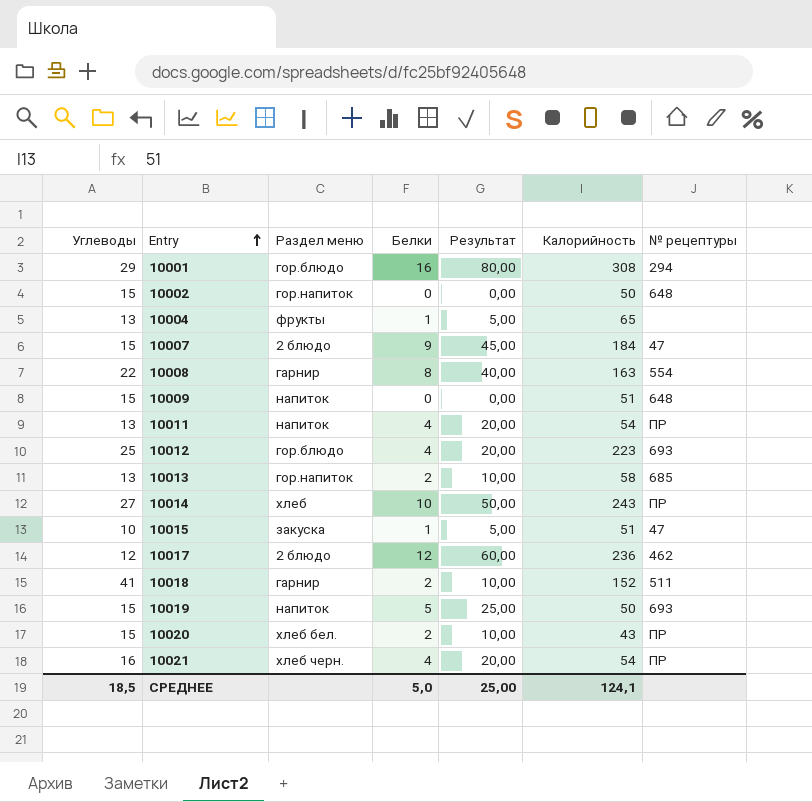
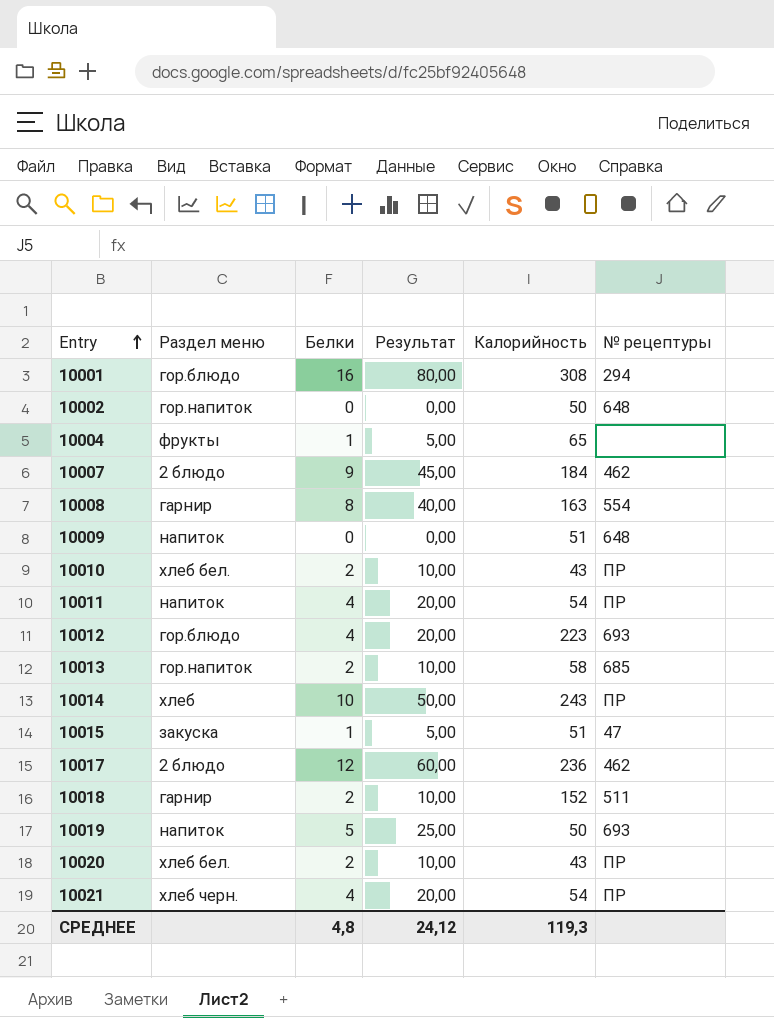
column Углеводы | position: 1 -> none
10007 | № рецептуры: 47 -> 462
row 10010: none -> хлеб бел. | 2 | 10,00 | 43 | ПР
СРЕДНЕЕ | Белки: 5,0 -> 4,8
СРЕДНЕЕ | Результат: 25,00 -> 24,12
СРЕДНЕЕ | Калорийность: 124,1 -> 119,3

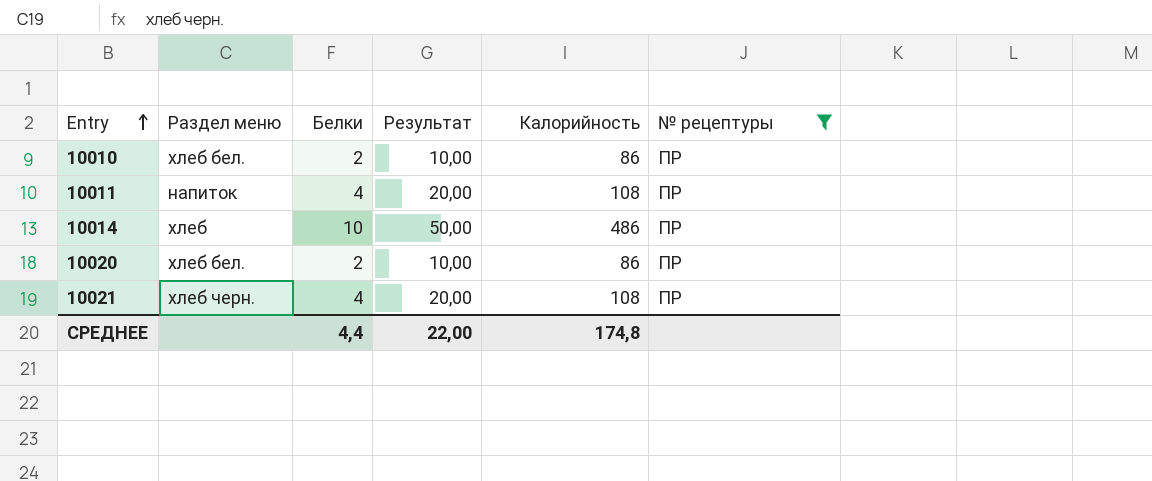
filter: none -> № рецептуры = ПР
10010 | Калорийность: 43 -> 86
10011 | Калорийность: 54 -> 108
10014 | Калорийность: 243 -> 486
10020 | Калорийность: 43 -> 86
10021 | Калорийность: 54 -> 108
СРЕДНЕЕ | Белки: 4,8 -> 4,4
СРЕДНЕЕ | Результат: 24,12 -> 22,00
СРЕДНЕЕ | Калорийность: 119,3 -> 174,8

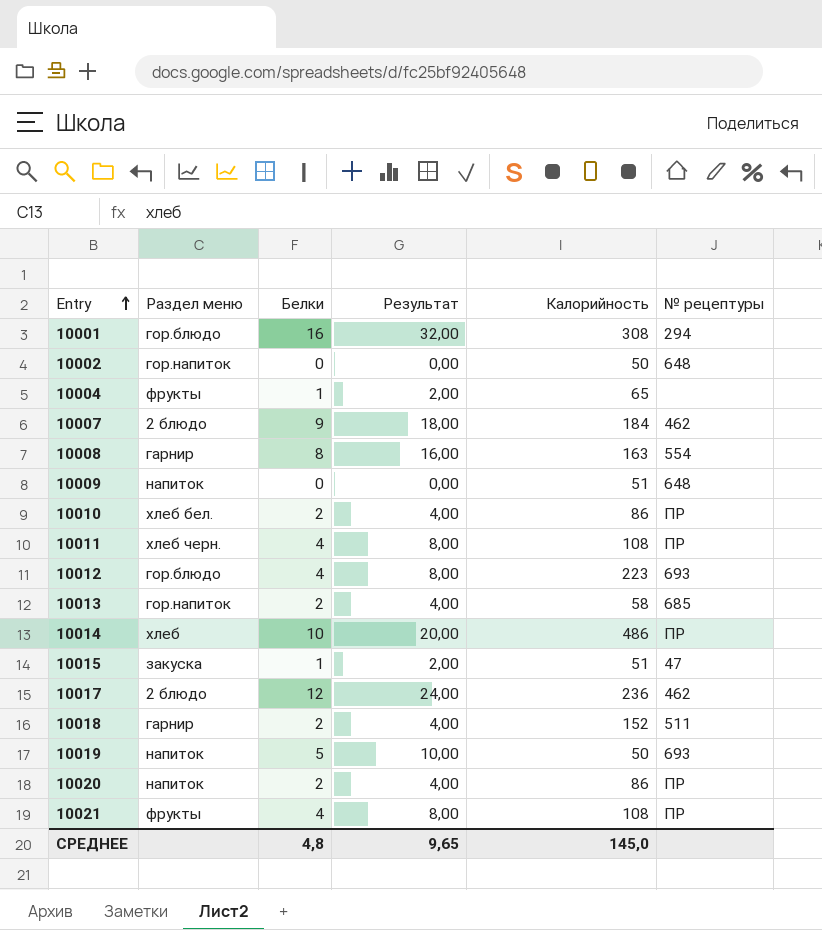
filter: № рецептуры = ПР -> none
column Результат | formula: [Белки] * 5 -> [Белки] * 2
10011 | Раздел меню: напиток -> хлеб черн.
10020 | Раздел меню: хлеб бел. -> напиток
10021 | Раздел меню: хлеб черн. -> фрукты
СРЕДНЕЕ | Белки: 4,4 -> 4,8
СРЕДНЕЕ | Результат: 22,00 -> 9,65
СРЕДНЕЕ | Калорийность: 174,8 -> 145,0

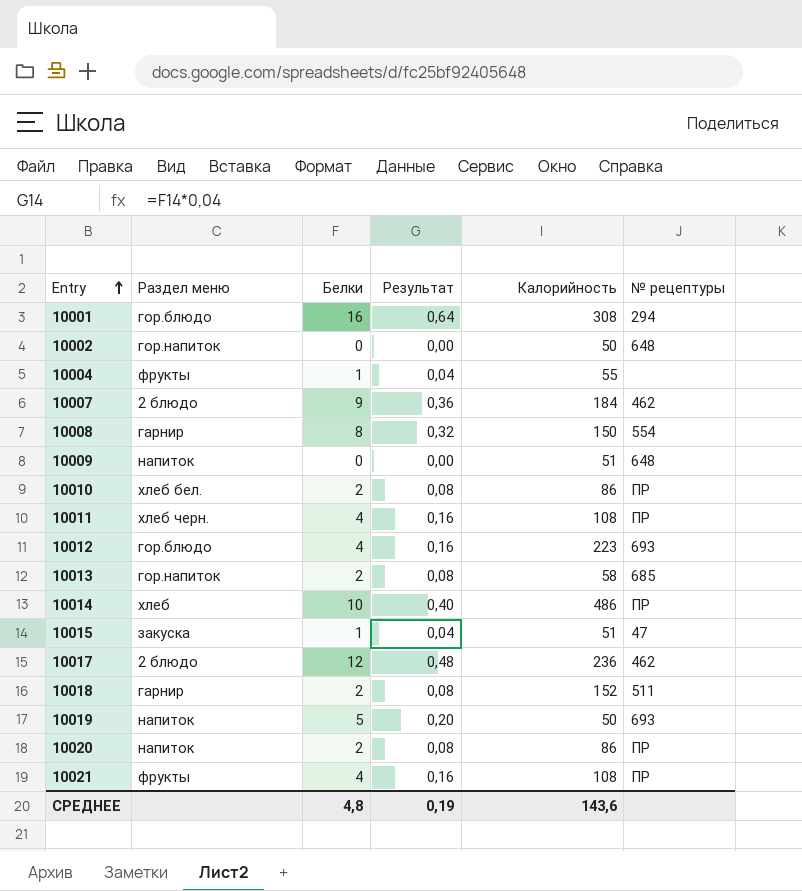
column Результат | formula: [Белки] * 2 -> [Белки] * 0,04
10004 | Калорийность: 65 -> 55
10008 | Калорийность: 163 -> 150
СРЕДНЕЕ | Результат: 9,65 -> 0,19
СРЕДНЕЕ | Калорийность: 145,0 -> 143,6

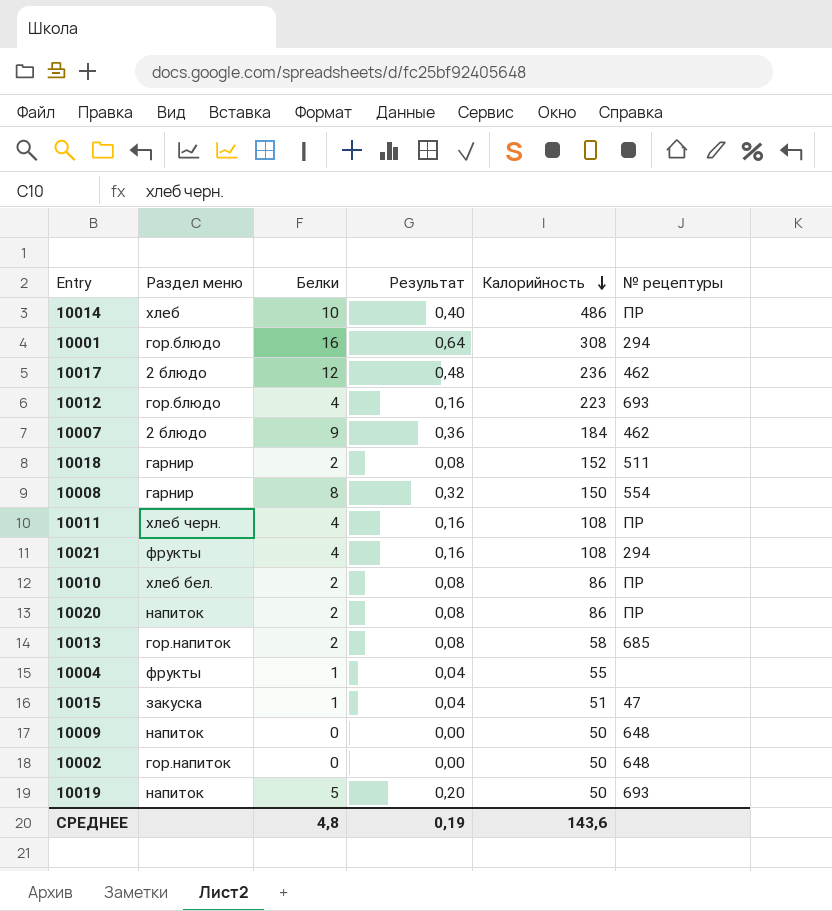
row order: Entry ascending -> Калорийность descending
10021 | № рецептуры: ПР -> 294
10009 | Калорийность: 51 -> 50

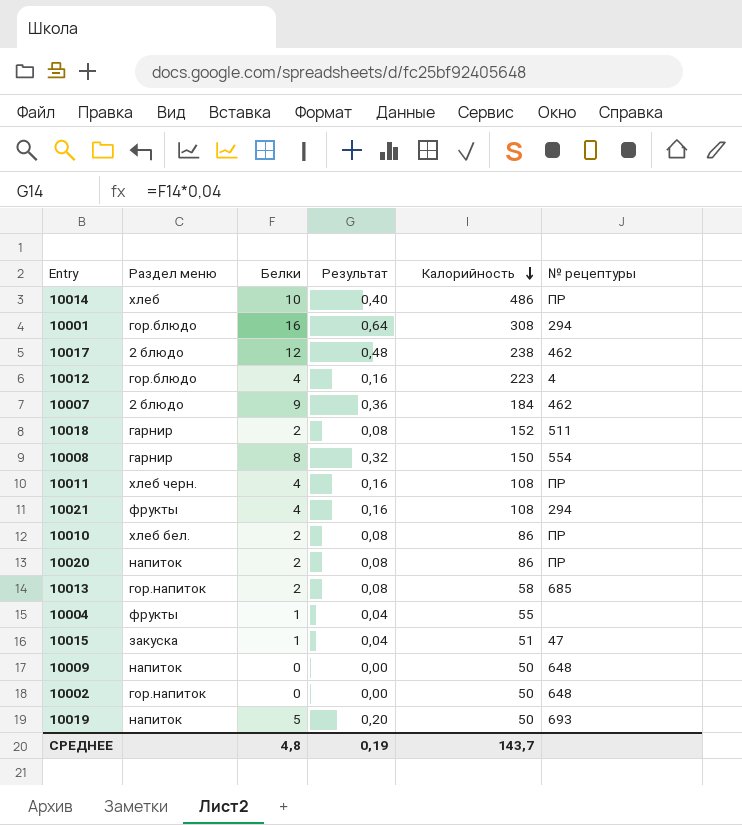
10017 | Калорийность: 236 -> 238
10012 | № рецептуры: 693 -> 4
СРЕДНЕЕ | Калорийность: 143,6 -> 143,7

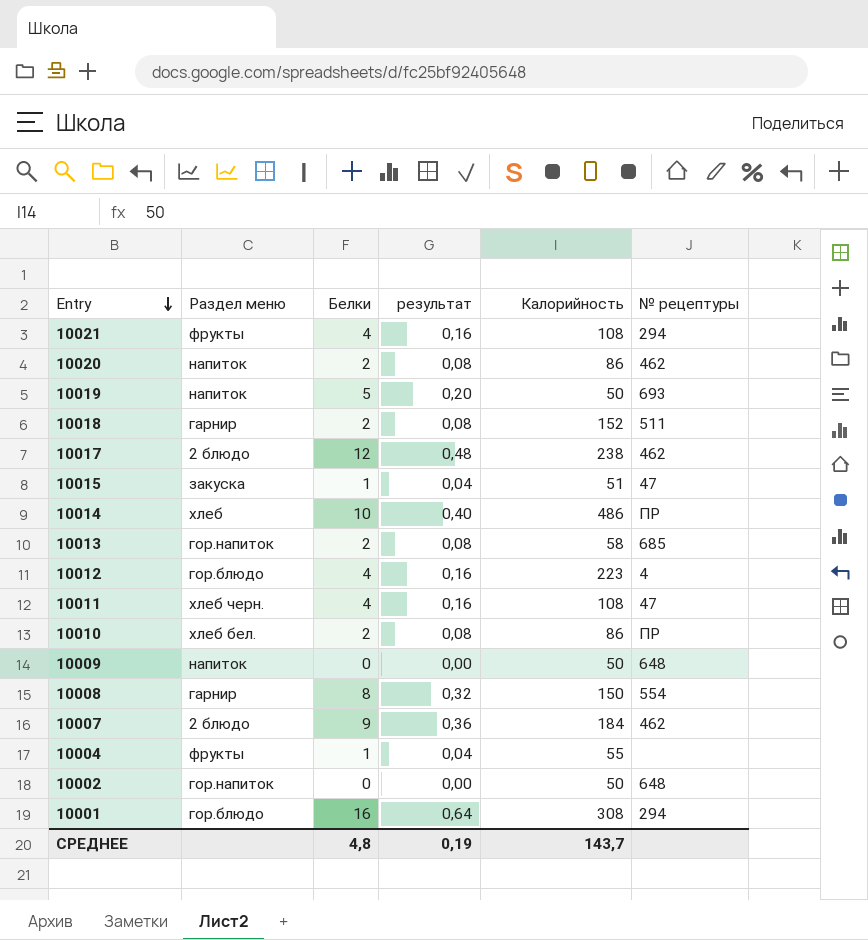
row order: Калорийность descending -> Entry descending
column name: Результат -> результат
10020 | № рецептуры: ПР -> 462
10011 | № рецептуры: ПР -> 47

